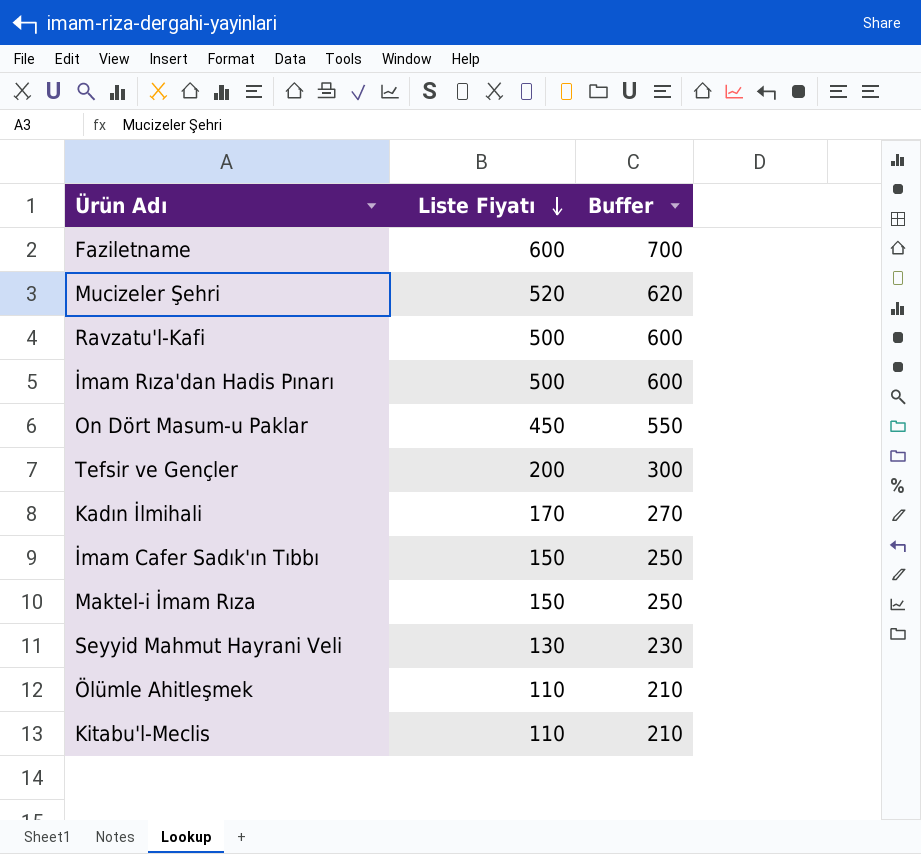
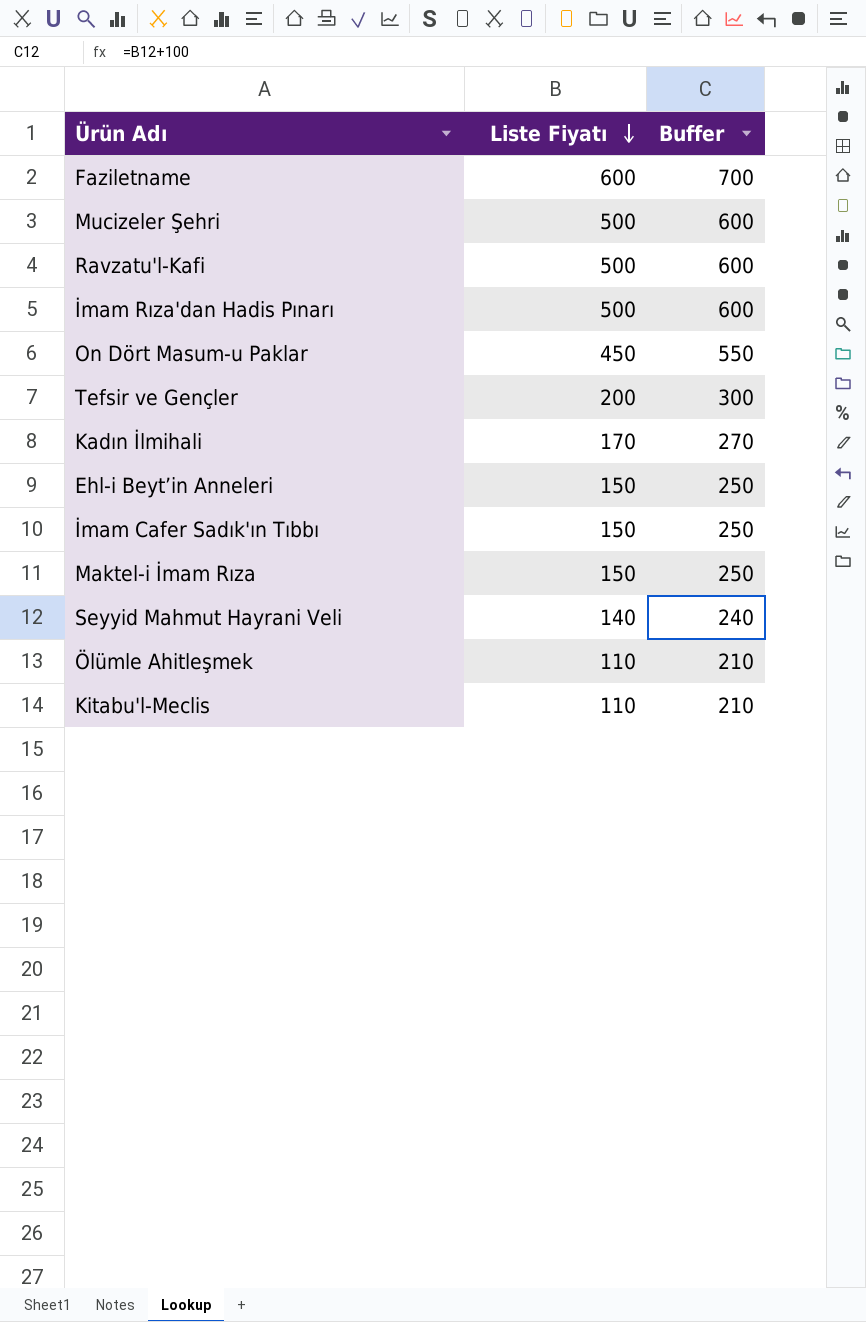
Mucizeler Şehri | Liste Fiyatı: 520 -> 500
Mucizeler Şehri | Buffer: 620 -> 600
row Ehl-i Beyt’in Anneleri: none -> 150 | 250
Seyyid Mahmut Hayrani Veli | Liste Fiyatı: 130 -> 140
Seyyid Mahmut Hayrani Veli | Buffer: 230 -> 240

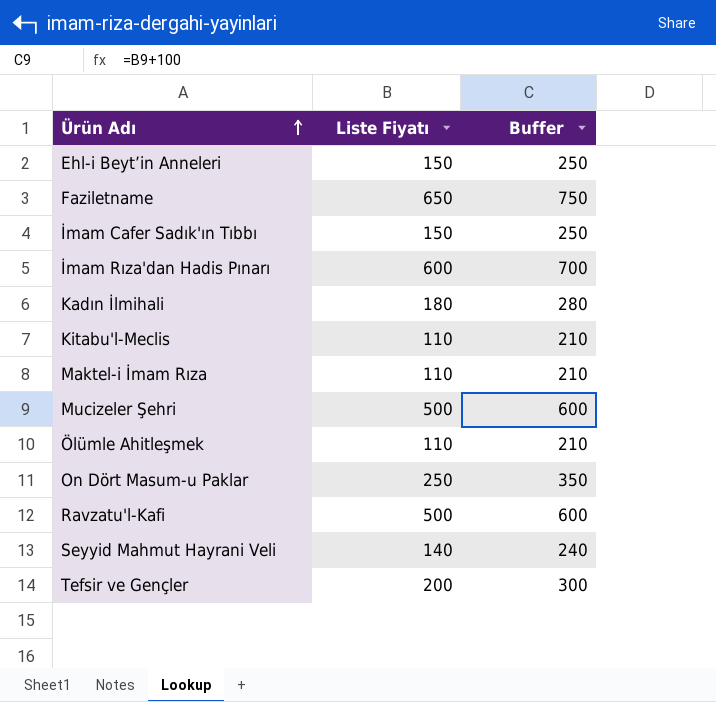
row order: Liste Fiyatı descending -> Ürün Adı ascending
Faziletname | Liste Fiyatı: 600 -> 650
Faziletname | Buffer: 700 -> 750
İmam Rıza'dan Hadis Pınarı | Liste Fiyatı: 500 -> 600
İmam Rıza'dan Hadis Pınarı | Buffer: 600 -> 700
Kadın İlmihali | Liste Fiyatı: 170 -> 180
Kadın İlmihali | Buffer: 270 -> 280
Maktel-i İmam Rıza | Liste Fiyatı: 150 -> 110
Maktel-i İmam Rıza | Buffer: 250 -> 210
On Dört Masum-u Paklar | Liste Fiyatı: 450 -> 250
On Dört Masum-u Paklar | Buffer: 550 -> 350

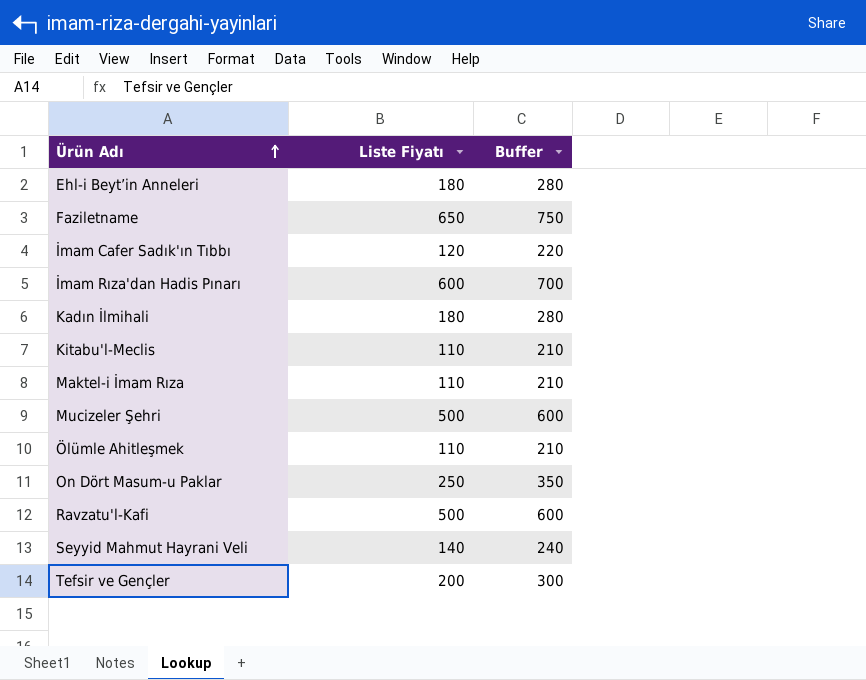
Ehl-i Beyt’in Anneleri | Liste Fiyatı: 150 -> 180
Ehl-i Beyt’in Anneleri | Buffer: 250 -> 280
İmam Cafer Sadık'ın Tıbbı | Liste Fiyatı: 150 -> 120
İmam Cafer Sadık'ın Tıbbı | Buffer: 250 -> 220

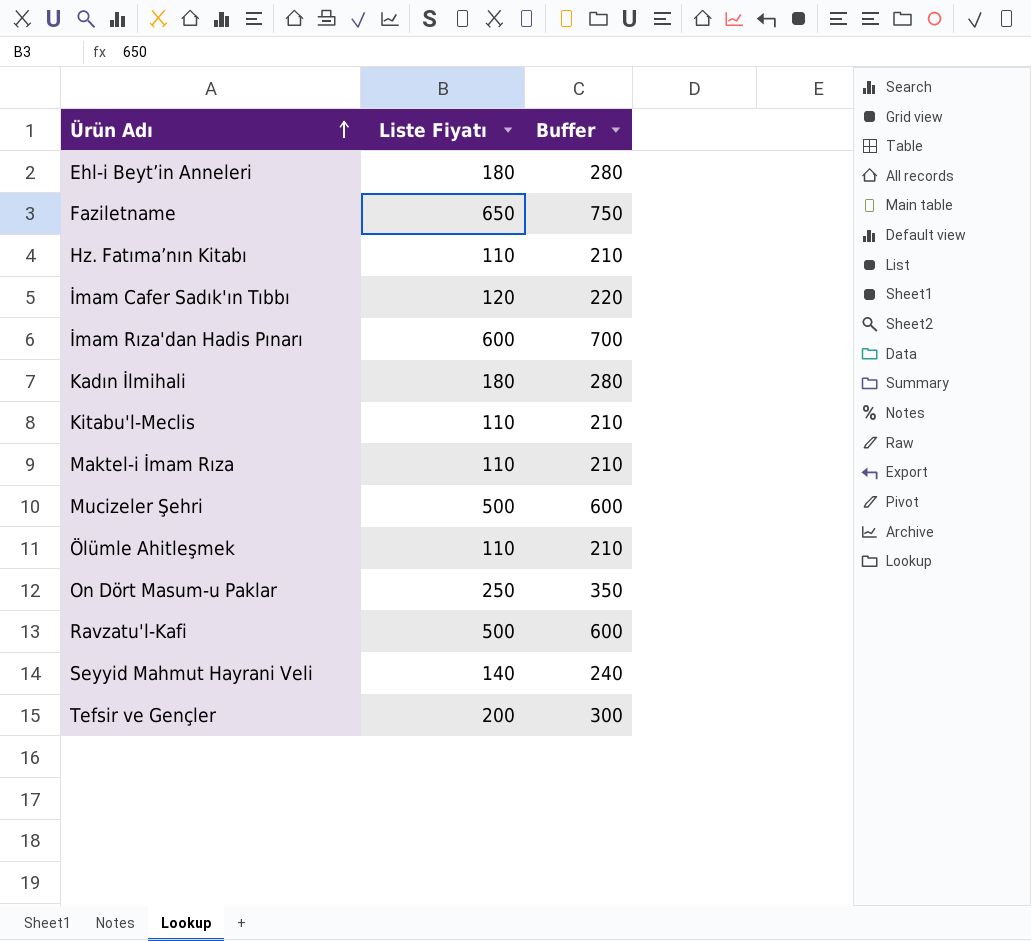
row Hz. Fatıma’nın Kitabı: none -> 110 | 210

